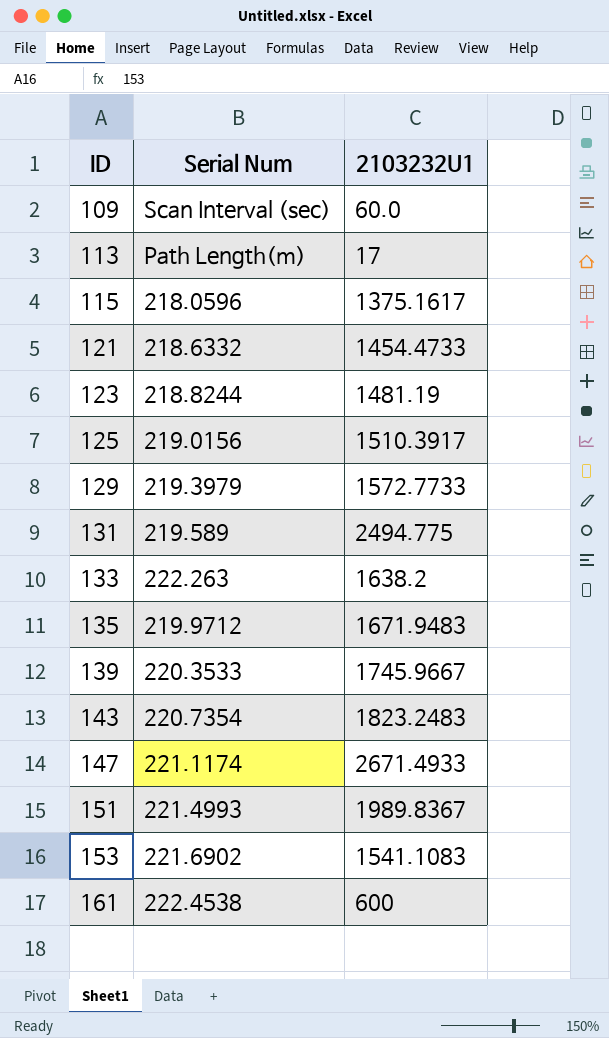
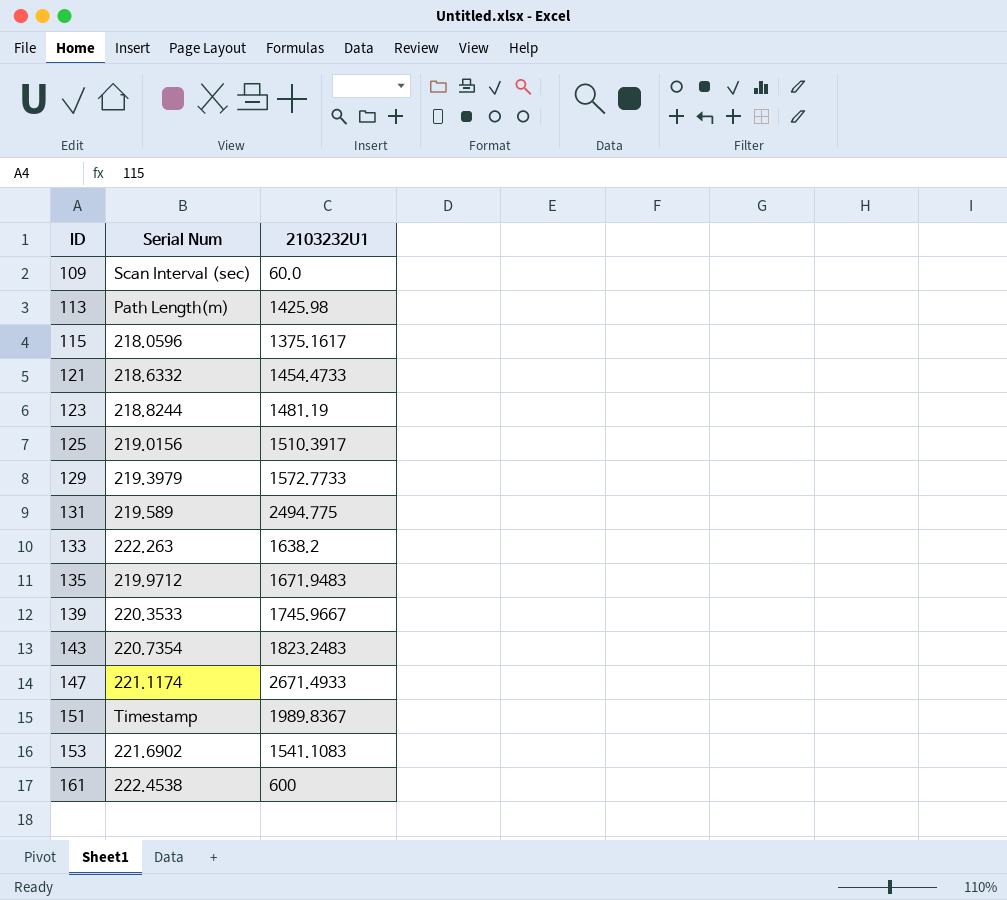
113 | 2103232U1: 17 -> 1425.98
151 | Serial Num: 221.4993 -> Timestamp

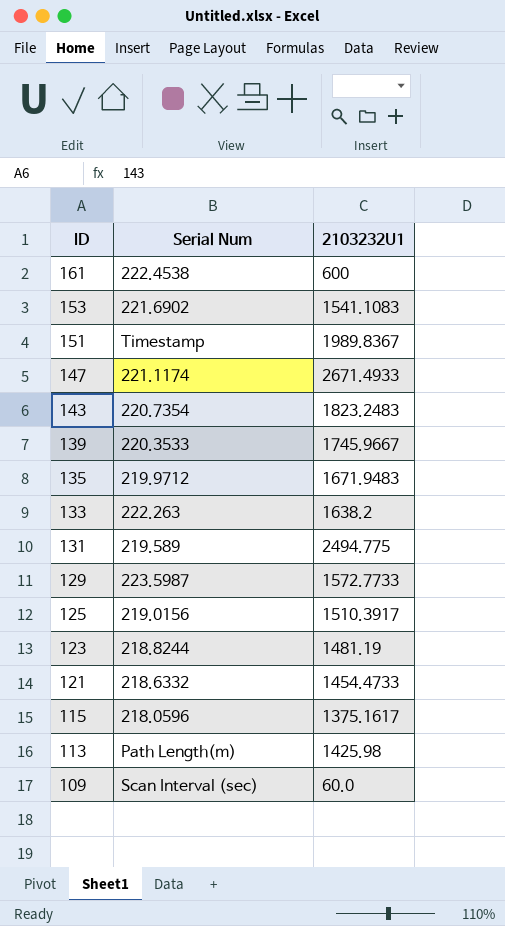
row order: ID ascending -> ID descending
129 | Serial Num: 219.3979 -> 223.5987

